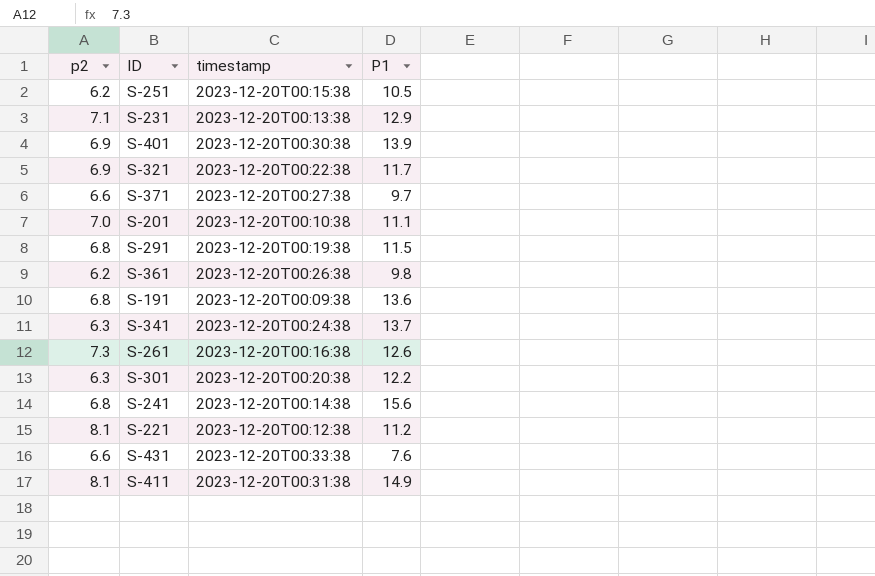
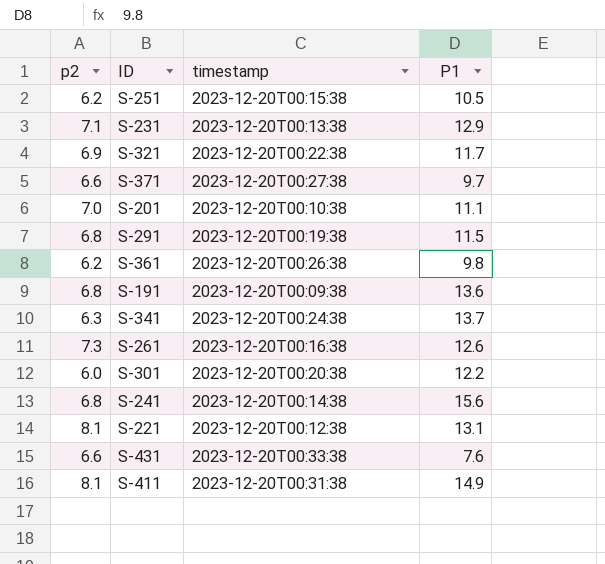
row S-401: 6.9 | 2023-12-20T00:30:38 | 13.9 -> none
S-301 | p2: 6.3 -> 6.0
S-221 | P1: 11.2 -> 13.1

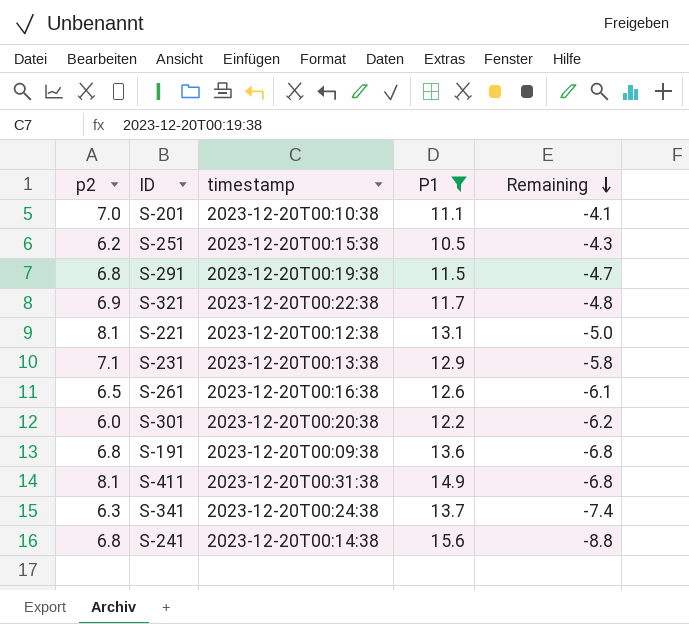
filter: none -> P1 >= 10.5
row order: none -> Remaining descending
column Remaining | formula: none -> [p2] - [P1]
S-261 | p2: 7.3 -> 6.5

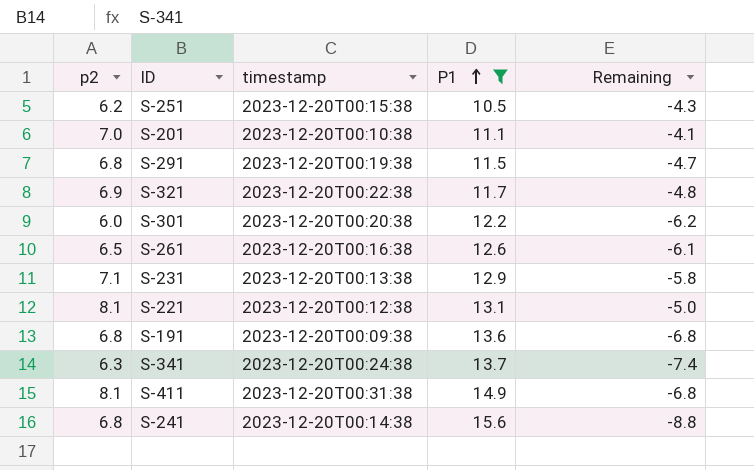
row order: Remaining descending -> P1 ascending

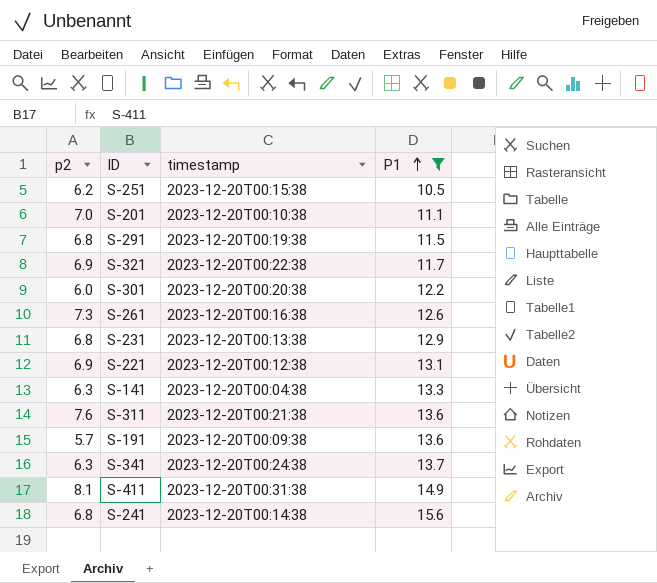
column Remaining | formula: [p2] - [P1] -> none
S-261 | p2: 6.5 -> 7.3
S-231 | p2: 7.1 -> 6.8
S-221 | p2: 8.1 -> 6.9
row S-141: none -> 6.3 | 2023-12-20T00:04:38 | 13.3
row S-311: none -> 7.6 | 2023-12-20T00:21:38 | 13.6
S-191 | p2: 6.8 -> 5.7

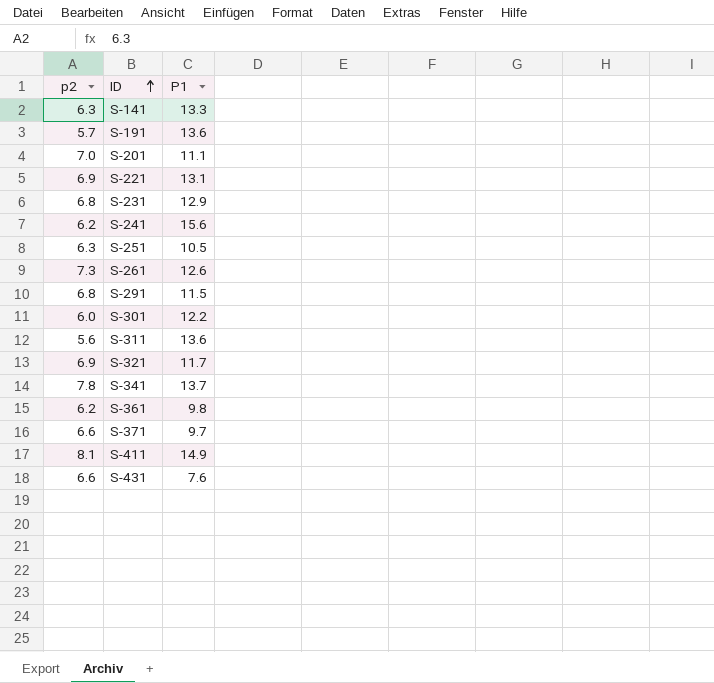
filter: P1 >= 10.5 -> none
row order: P1 ascending -> ID ascending
column timestamp | position: 3 -> none
S-241 | p2: 6.8 -> 6.2
S-251 | p2: 6.2 -> 6.3
S-311 | p2: 7.6 -> 5.6
S-341 | p2: 6.3 -> 7.8

